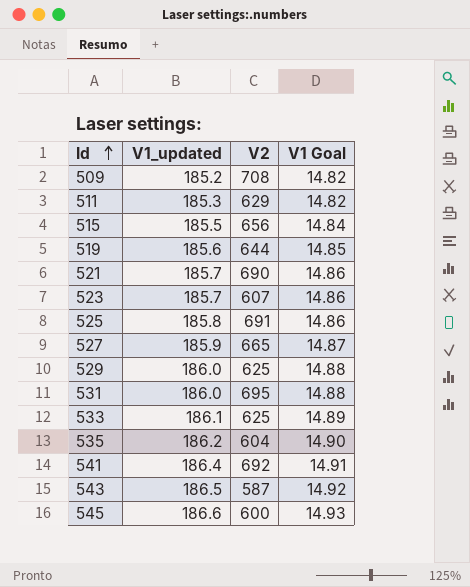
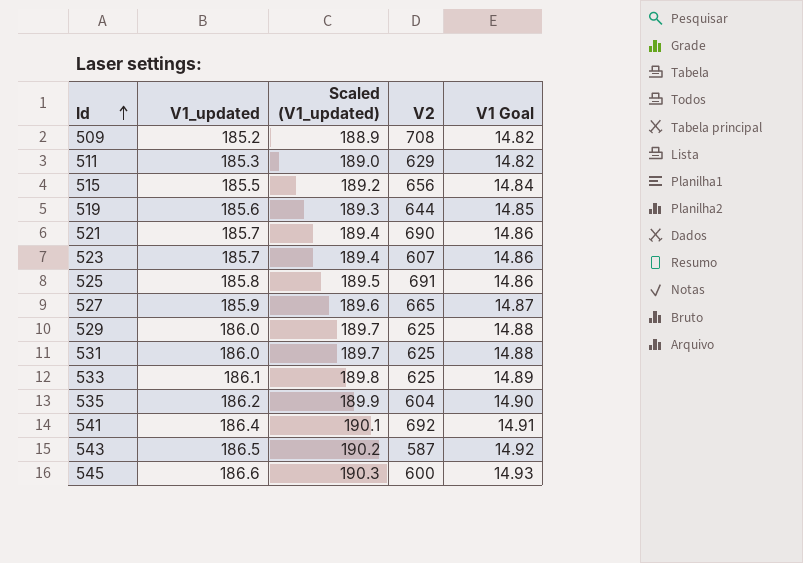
column Scaled (V1_updated) | formula: none -> [V1_updated] * 1.02
531 | V2: 695 -> 625

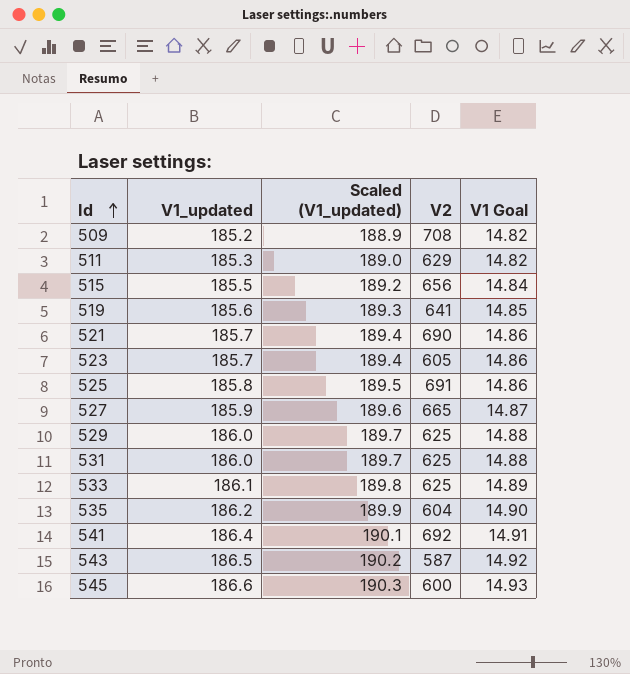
519 | V2: 644 -> 641
523 | V2: 607 -> 605

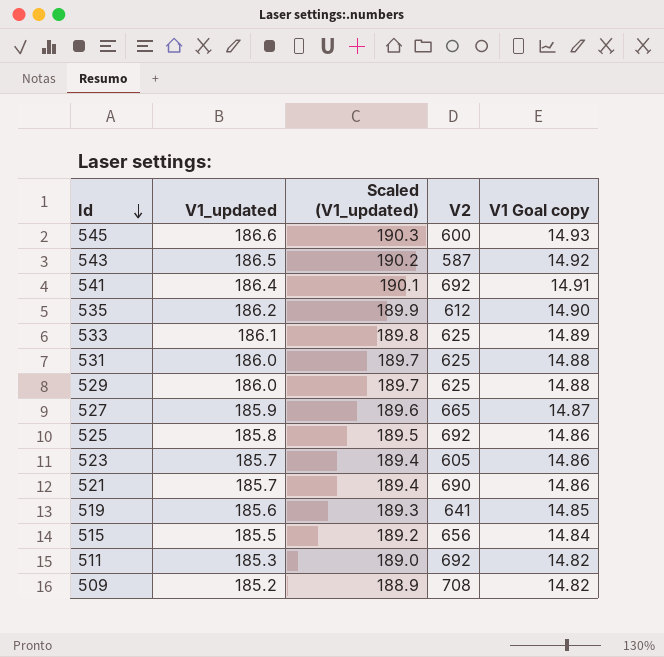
row order: Id ascending -> Id descending
column name: V1 Goal -> V1 Goal copy
535 | V2: 604 -> 612
525 | V2: 691 -> 692
511 | V2: 629 -> 692

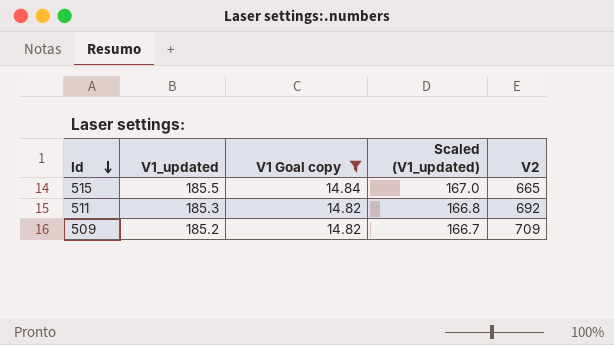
filter: none -> V1 Goal copy <= 14.84
column V1 Goal copy | position: 5 -> 3
column Scaled (V1_updated) | formula: [V1_updated] * 1.02 -> [V1_updated] * 0.9
515 | V2: 656 -> 665
509 | V2: 708 -> 709

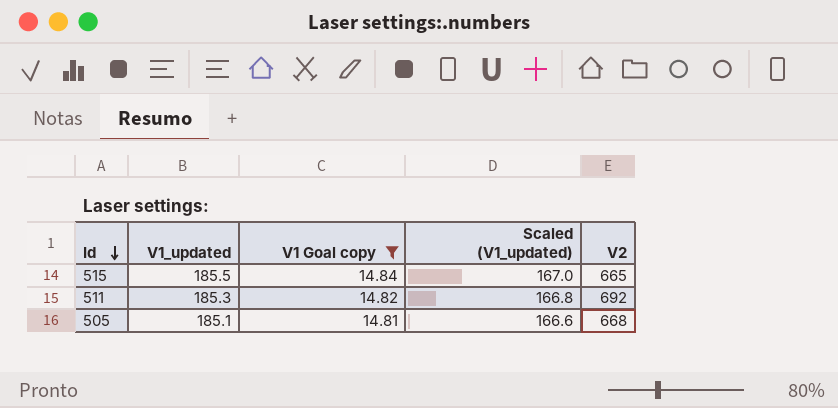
row 509: 185.2 | 14.82 | 166.7 | 709 -> none
row 505: none -> 185.1 | 14.81 | 166.6 | 668

